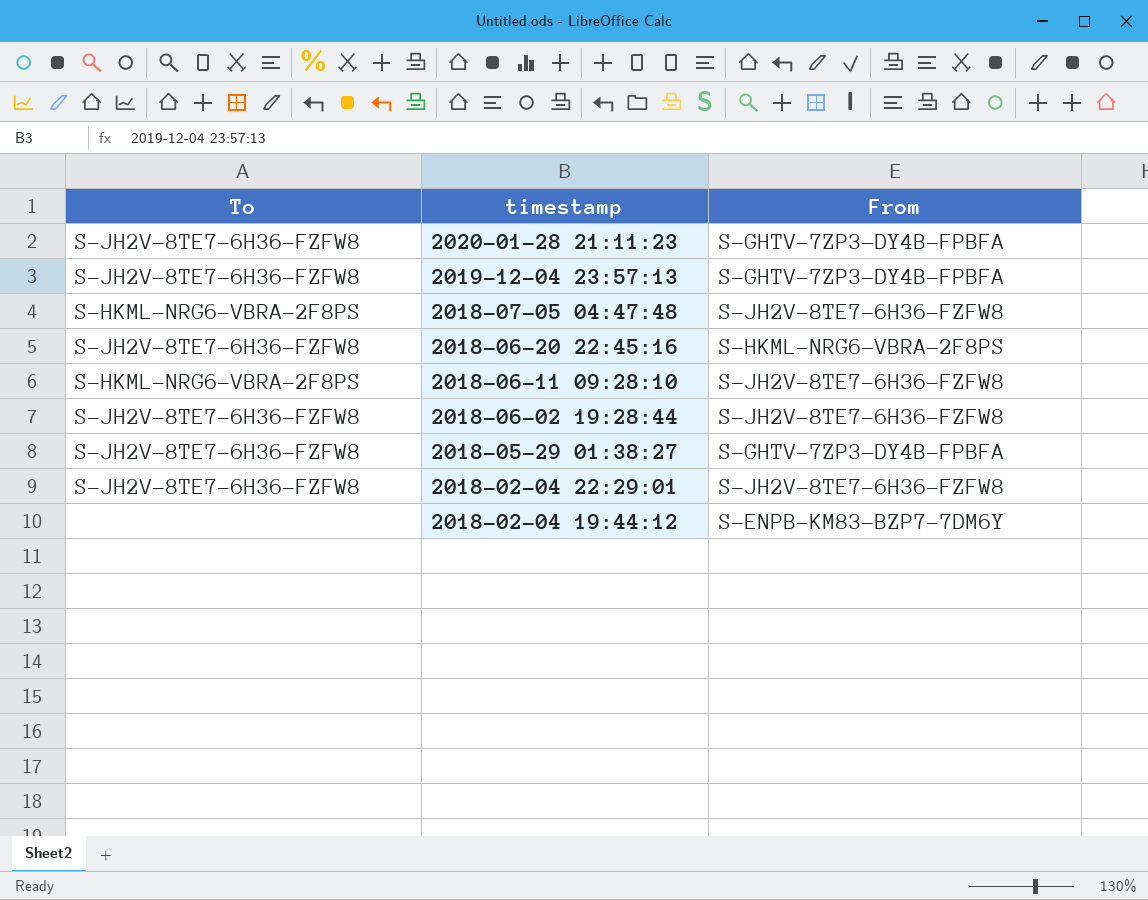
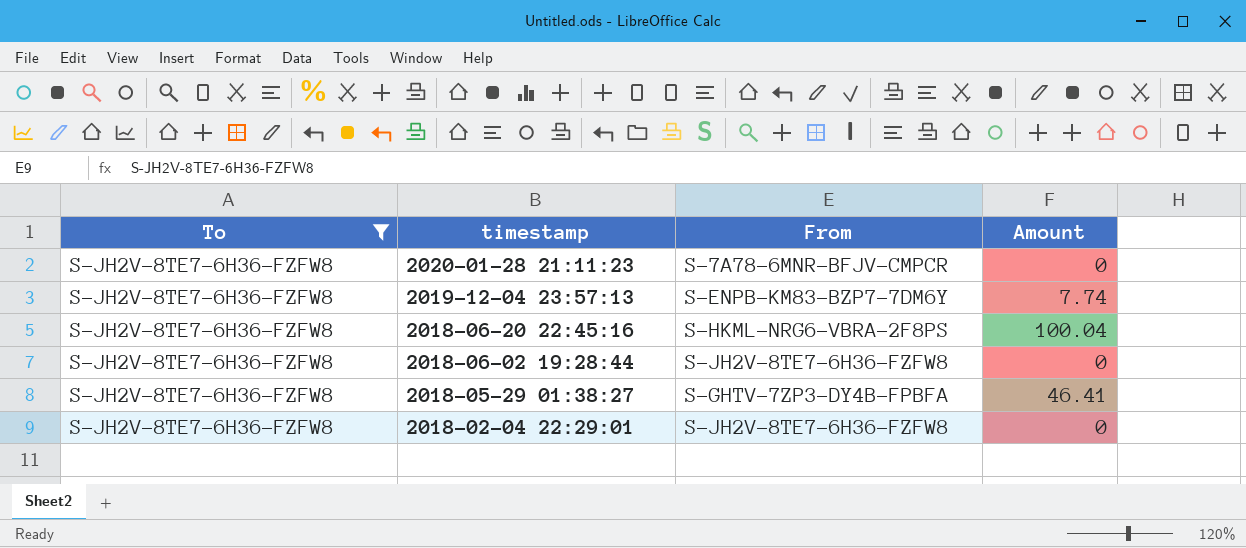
filter: none -> To = S-JH2V-8TE7-6H36-FZFW8
column Amount | position: none -> 4
2020-01-28 21:11:23 | From: S-GHTV-7ZP3-DY4B-FPBFA -> S-7A78-6MNR-BFJV-CMPCR
2019-12-04 23:57:13 | From: S-GHTV-7ZP3-DY4B-FPBFA -> S-ENPB-KM83-BZP7-7DM6Y

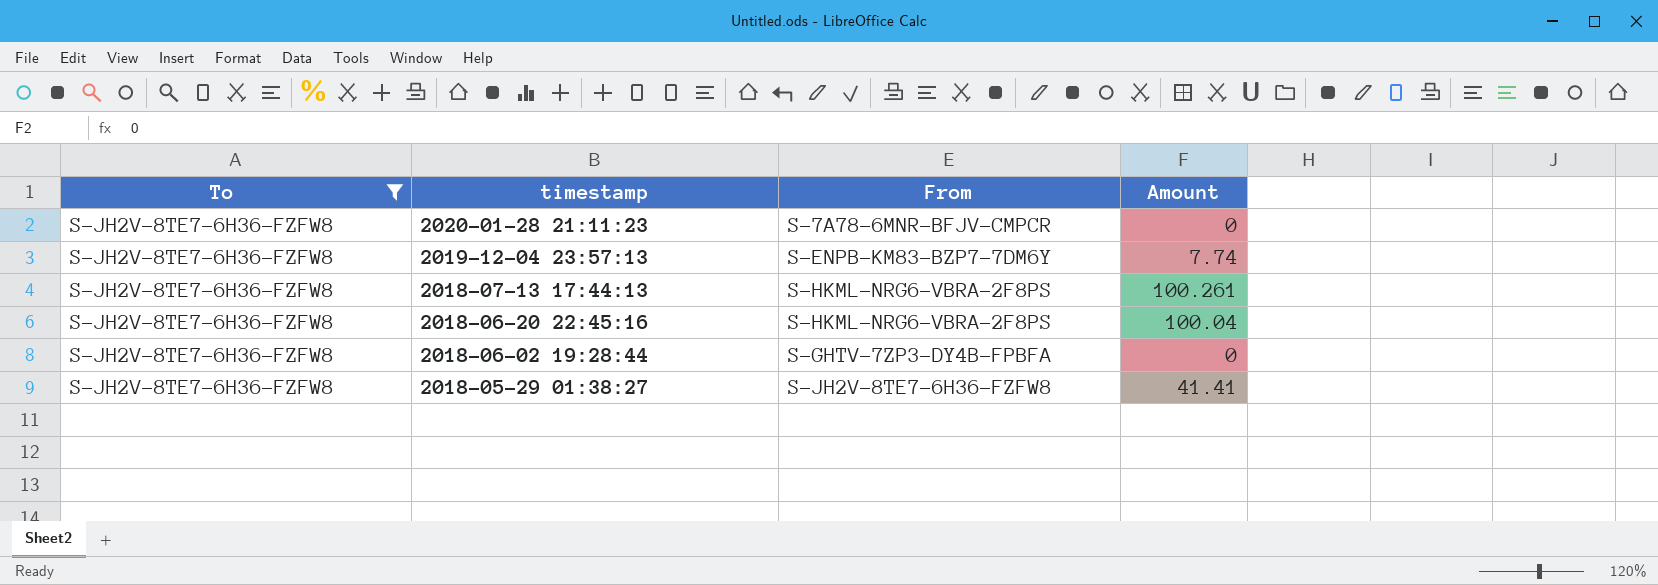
row 2018-02-04 22:29:01: S-JH2V-8TE7-6H36-FZFW8 | S-JH2V-8TE7-6H36-FZFW8 | 0 -> none
row 2018-07-13 17:44:13: none -> S-JH2V-8TE7-6H36-FZFW8 | S-HKML-NRG6-VBRA-2F8PS | 100.261
2018-06-02 19:28:44 | From: S-JH2V-8TE7-6H36-FZFW8 -> S-GHTV-7ZP3-DY4B-FPBFA
2018-05-29 01:38:27 | From: S-GHTV-7ZP3-DY4B-FPBFA -> S-JH2V-8TE7-6H36-FZFW8
2018-05-29 01:38:27 | Amount: 46.41 -> 41.41

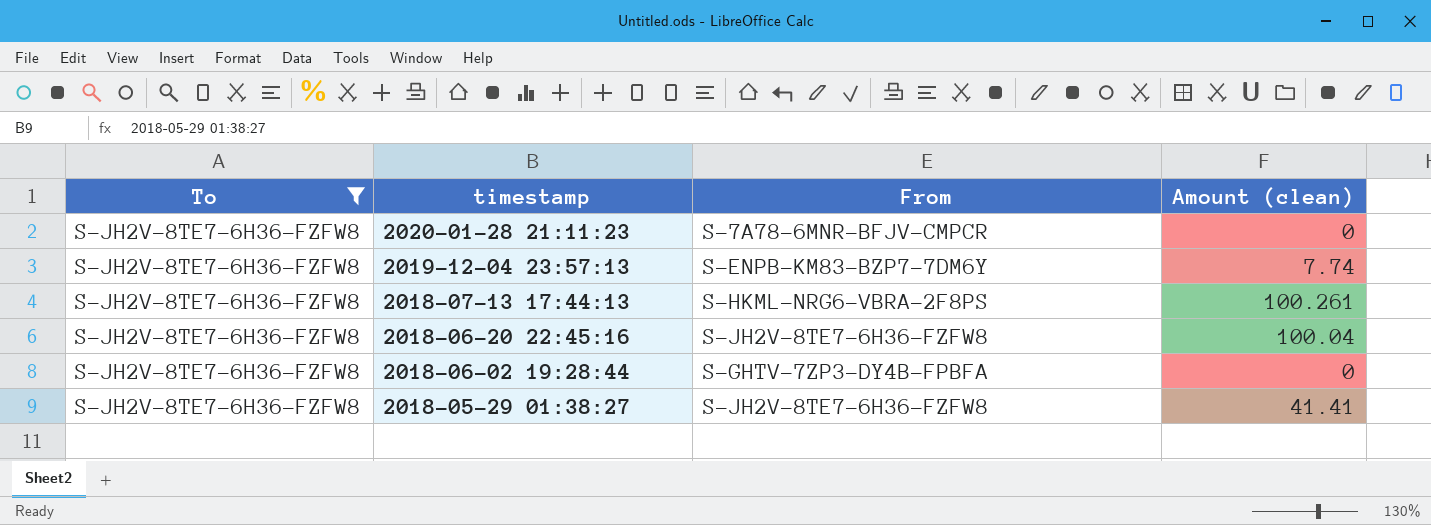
column name: Amount -> Amount (clean)
2018-06-20 22:45:16 | From: S-HKML-NRG6-VBRA-2F8PS -> S-JH2V-8TE7-6H36-FZFW8

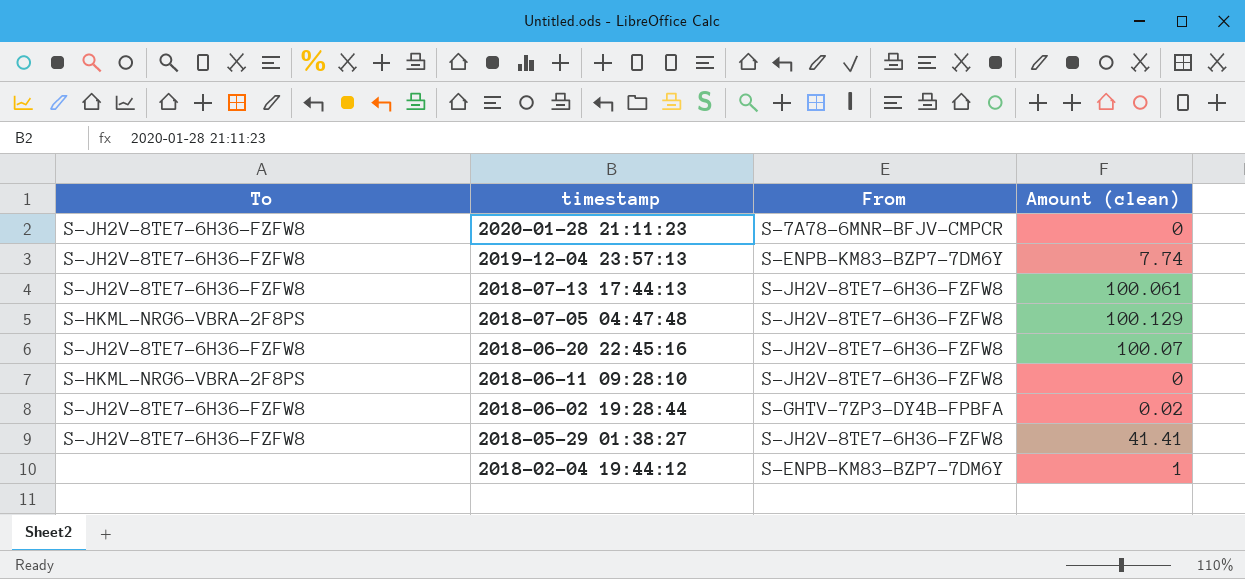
filter: To = S-JH2V-8TE7-6H36-FZFW8 -> none
2018-07-13 17:44:13 | From: S-HKML-NRG6-VBRA-2F8PS -> S-JH2V-8TE7-6H36-FZFW8
2018-07-13 17:44:13 | Amount (clean): 100.261 -> 100.061
2018-06-20 22:45:16 | Amount (clean): 100.04 -> 100.07
2018-06-02 19:28:44 | Amount (clean): 0 -> 0.02

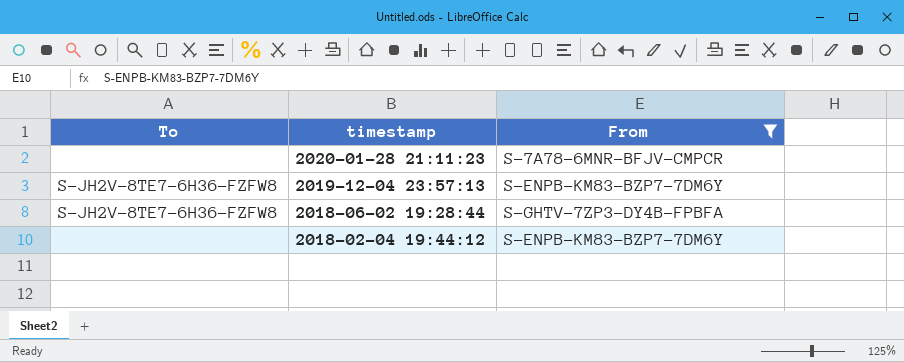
filter: none -> From != S-JH2V-8TE7-6H36-FZFW8
column Amount (clean) | position: 4 -> none
2020-01-28 21:11:23 | To: S-JH2V-8TE7-6H36-FZFW8 -> none

